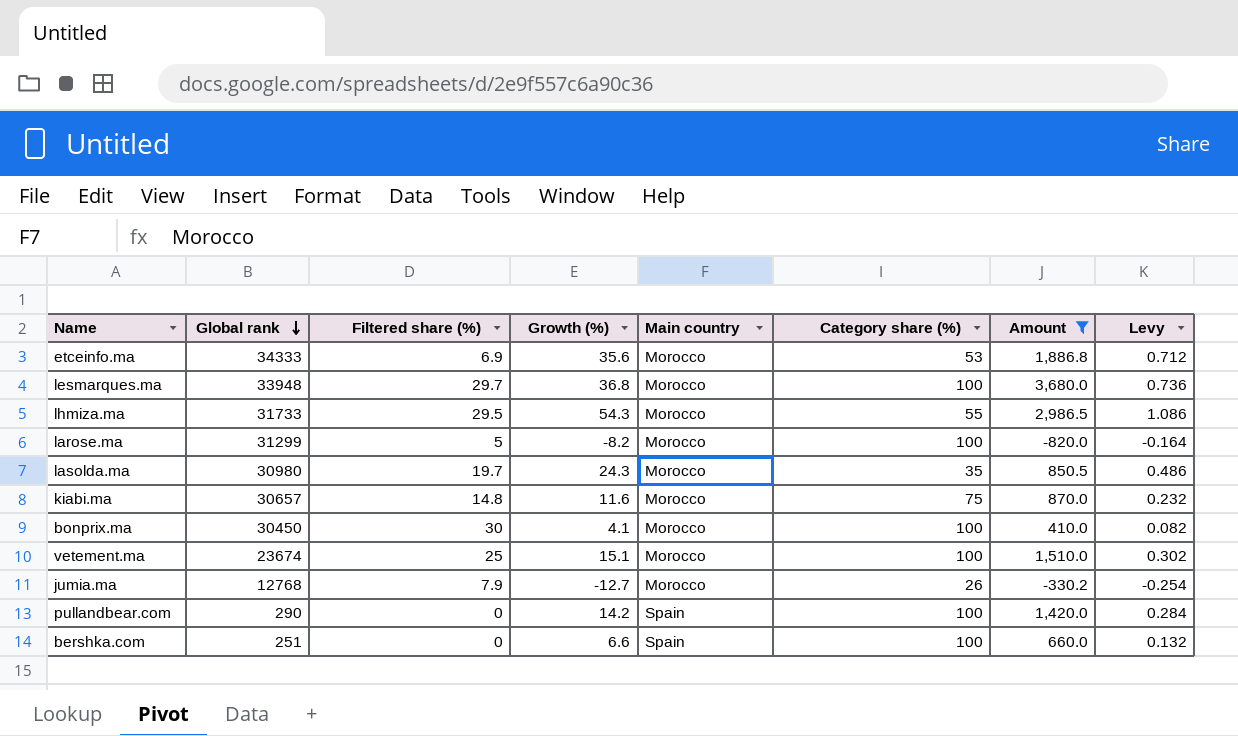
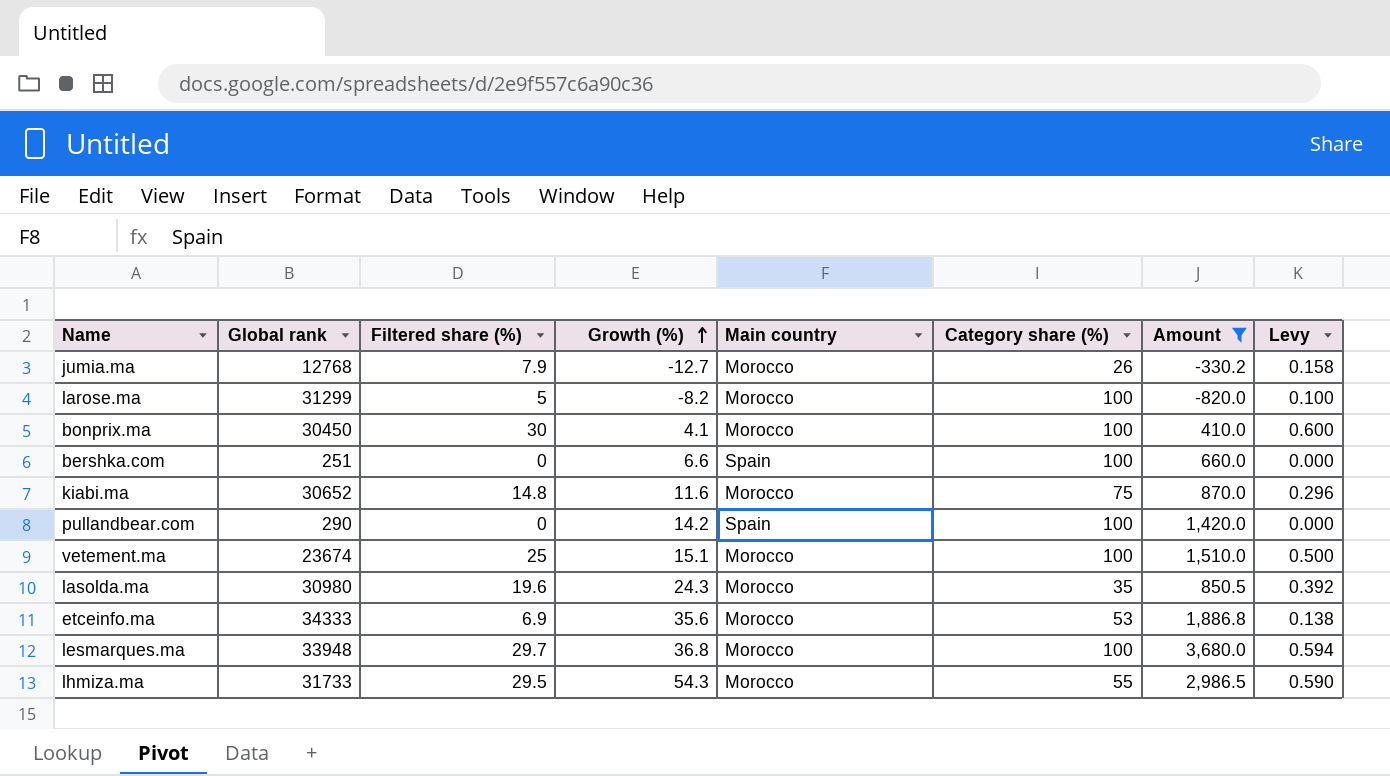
row order: Global rank descending -> Growth (%) ascending
column Levy | formula: [Growth (%)] * 0.02 -> [Filtered share (%)] * 0.02
kiabi.ma | Global rank: 30657 -> 30652
lasolda.ma | Filtered share (%): 19.7 -> 19.6

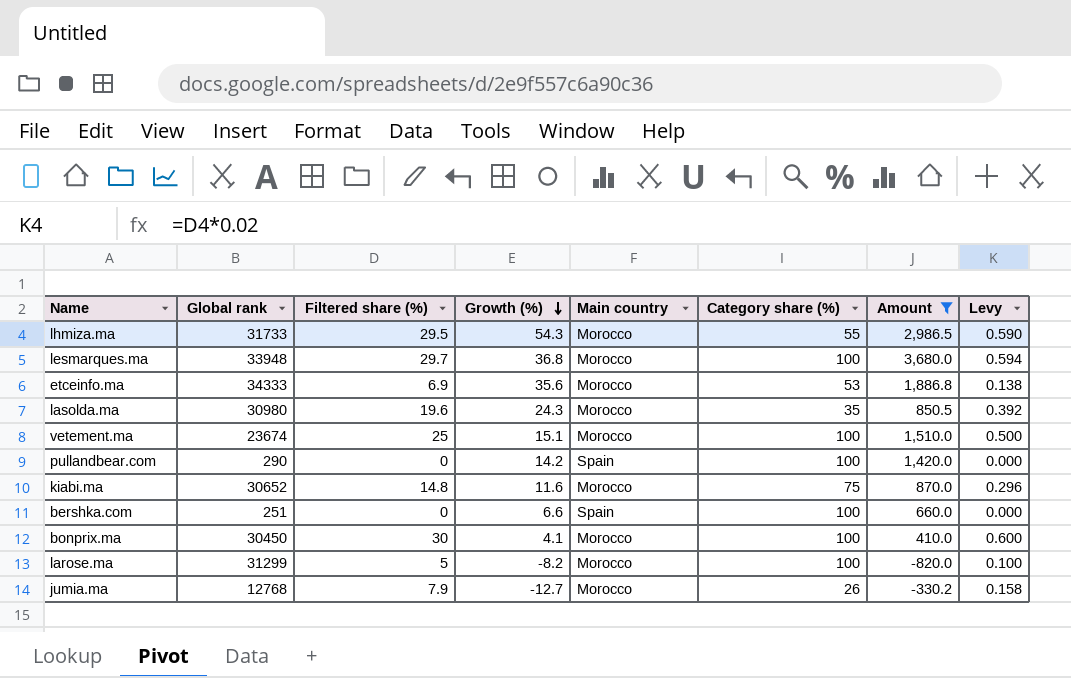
row order: Growth (%) ascending -> Growth (%) descending

